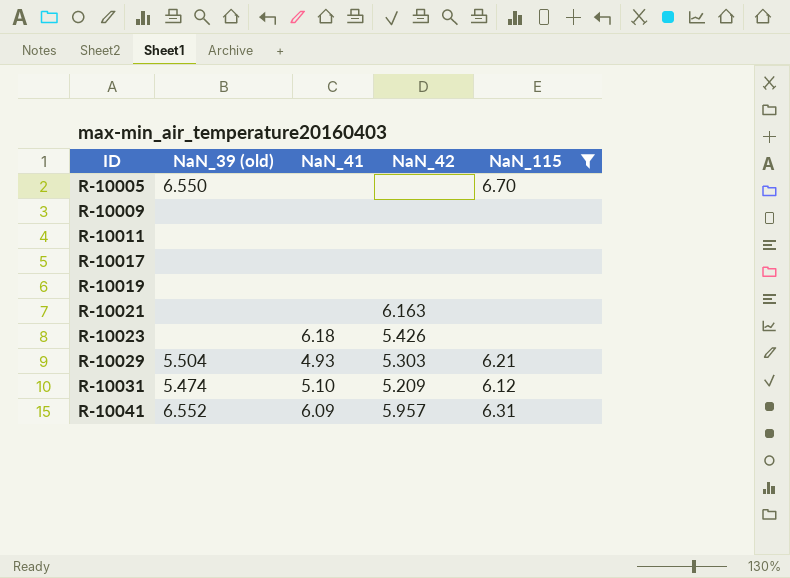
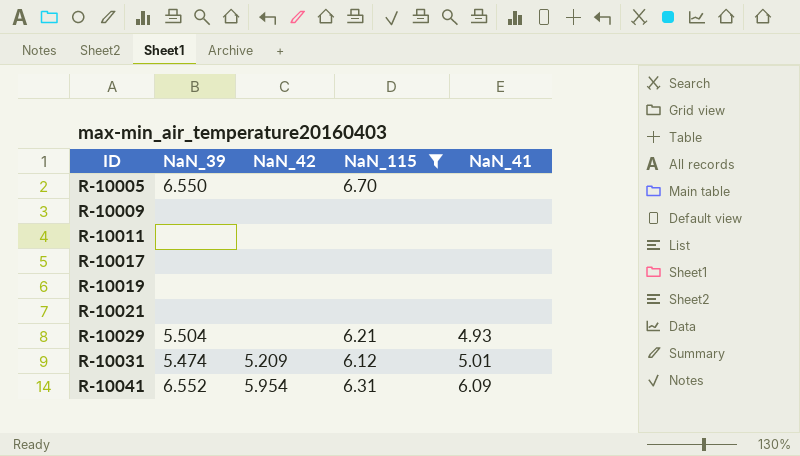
column name: NaN_39 (old) -> NaN_39
column NaN_41 | position: 3 -> 5
row R-10023: none | 6.18 | 5.426 | none -> none
R-10021 | NaN_42: 6.163 -> none
R-10029 | NaN_42: 5.303 -> none
R-10031 | NaN_41: 5.10 -> 5.01
R-10041 | NaN_42: 5.957 -> 5.954

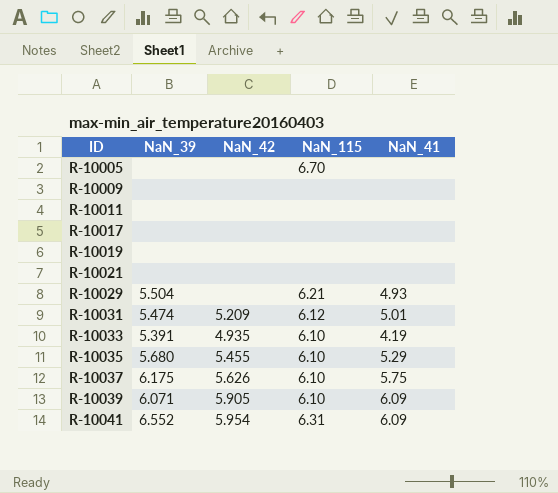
filter: NaN_115 != 6.10 -> none
R-10005 | NaN_39: 6.550 -> none

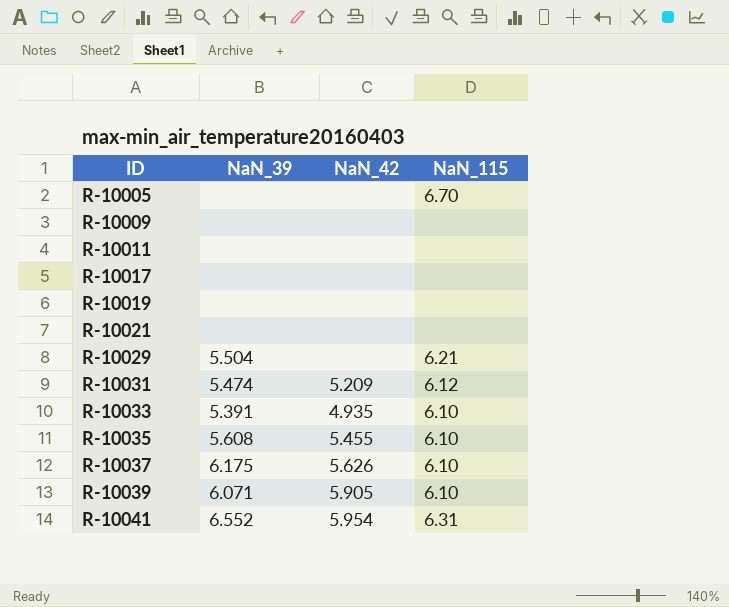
column NaN_41 | position: 5 -> none
R-10035 | NaN_39: 5.680 -> 5.608

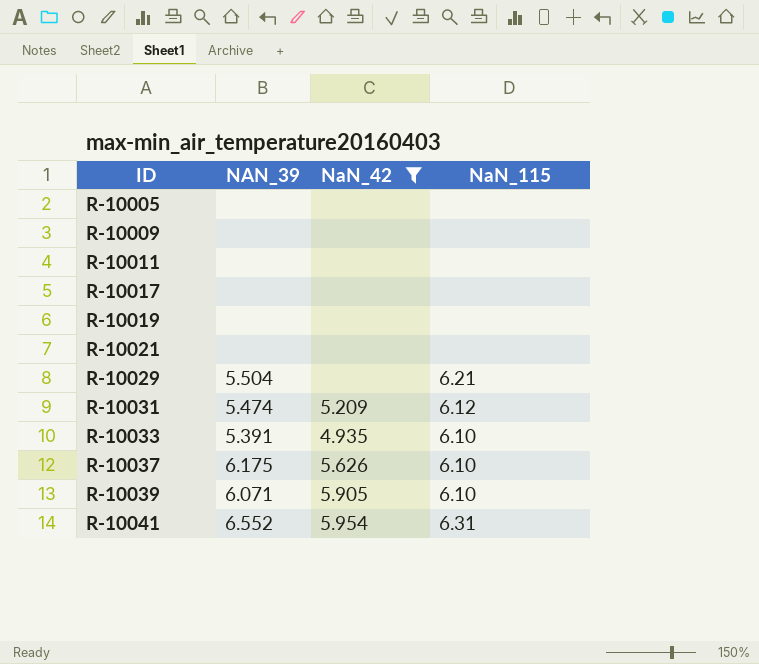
filter: none -> NaN_42 != 5.455
column name: NaN_39 -> NAN_39
R-10005 | NaN_115: 6.70 -> none

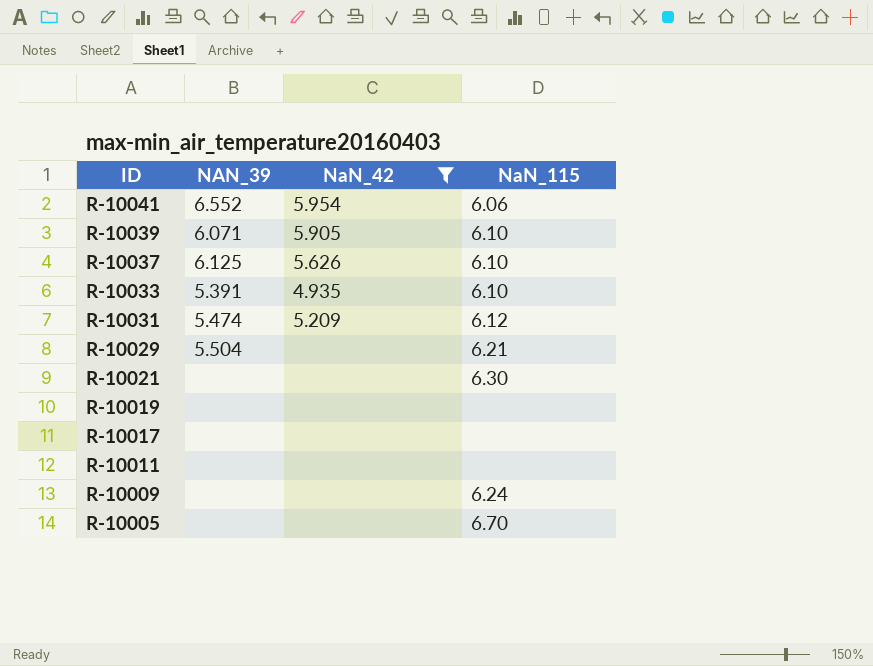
row order: ID ascending -> ID descending
R-10041 | NaN_115: 6.31 -> 6.06
R-10037 | NAN_39: 6.175 -> 6.125
R-10021 | NaN_115: none -> 6.30
R-10009 | NaN_115: none -> 6.24
R-10005 | NaN_115: none -> 6.70

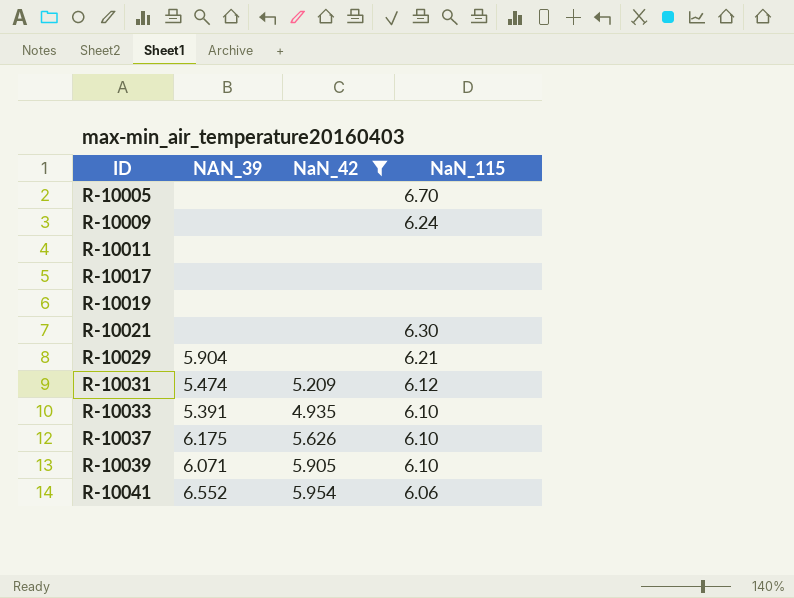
row order: ID descending -> ID ascending
R-10029 | NAN_39: 5.504 -> 5.904
R-10037 | NAN_39: 6.125 -> 6.175

